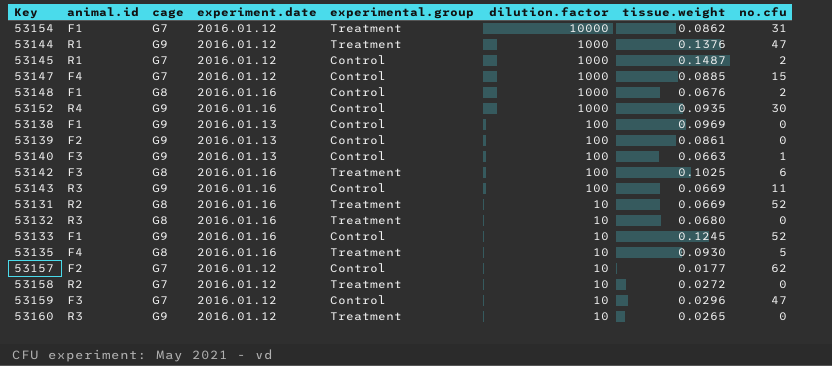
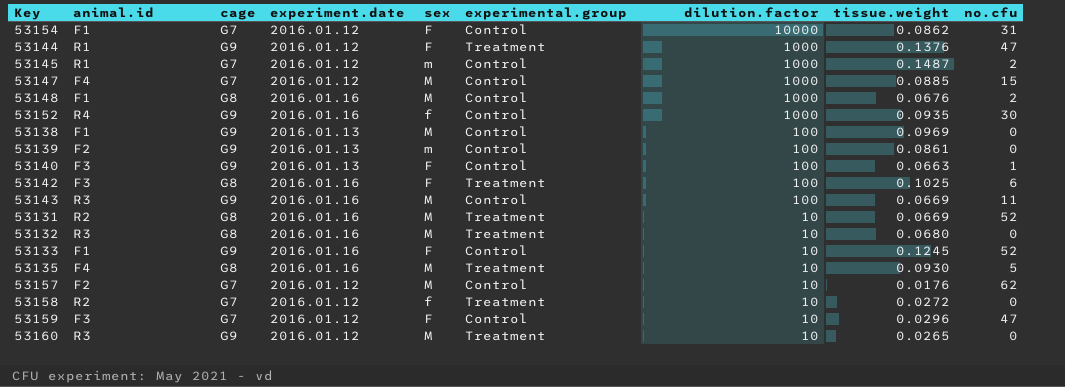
column sex | position: none -> 5
53154 | experimental.group: Treatment -> Control
53157 | tissue.weight: 0.0177 -> 0.0176

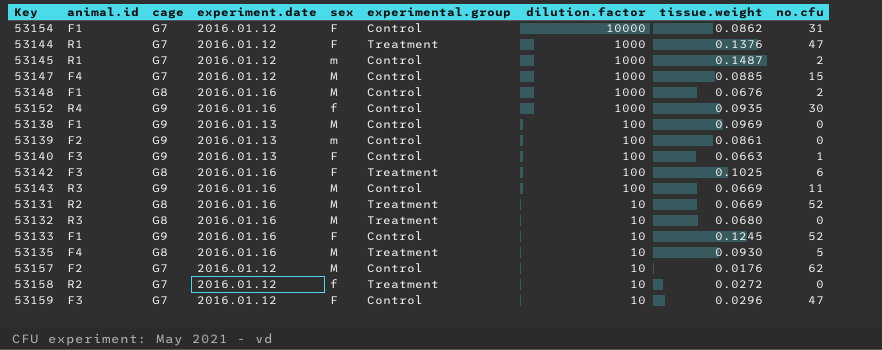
row 53160: R3 | G9 | 2016.01.12 | M | Treatment | 10 | 0.0265 | 0 -> none
53144 | cage: G9 -> G7

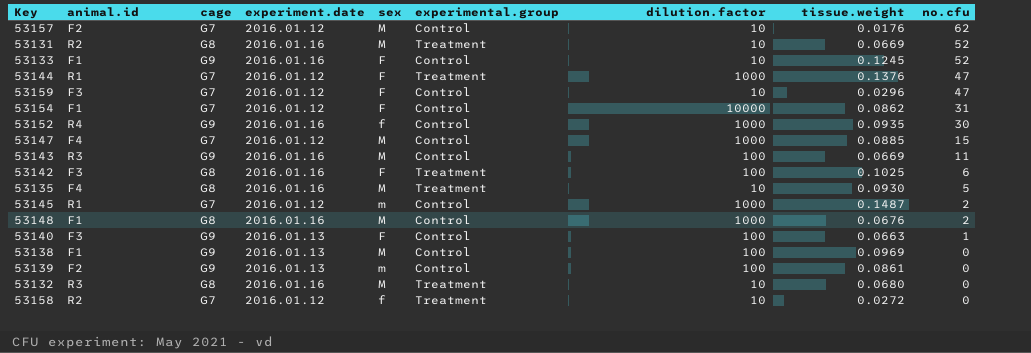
row order: dilution.factor descending -> no.cfu descending

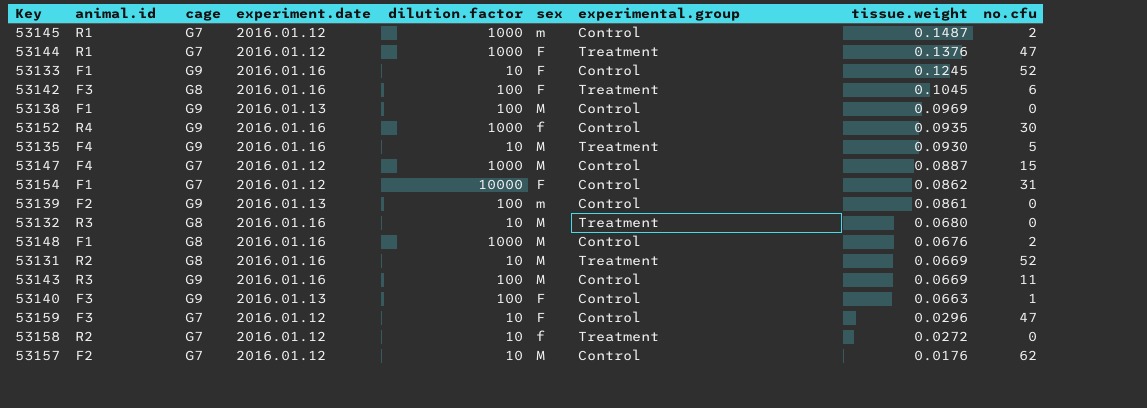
row order: no.cfu descending -> tissue.weight descending
column dilution.factor | position: 7 -> 5
53142 | tissue.weight: 0.1025 -> 0.1045
53135 | cage: G8 -> G9
53147 | tissue.weight: 0.0885 -> 0.0887

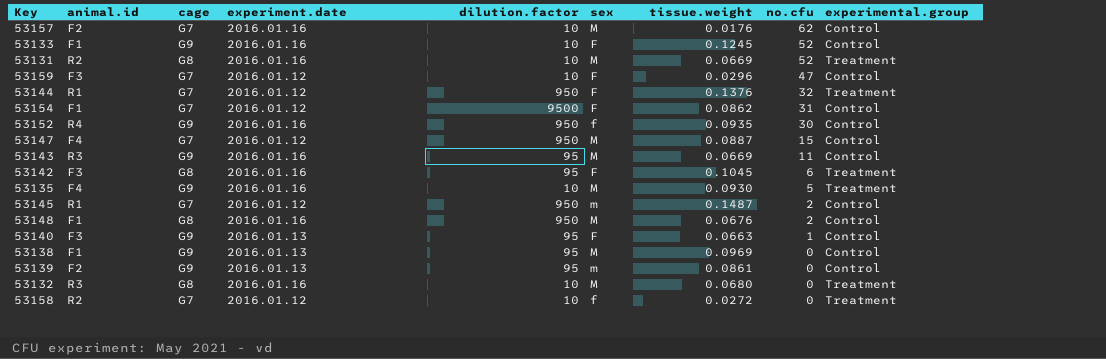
row order: tissue.weight descending -> no.cfu descending
column experimental.group | position: 7 -> 9
53157 | experiment.date: 2016.01.12 -> 2016.01.16
53144 | dilution.factor: 1000 -> 950
53144 | no.cfu: 47 -> 32
53154 | dilution.factor: 10000 -> 9500
53152 | dilution.factor: 1000 -> 950
53147 | dilution.factor: 1000 -> 950
53143 | dilution.factor: 100 -> 95
53142 | dilution.factor: 100 -> 95
53145 | dilution.factor: 1000 -> 950
53148 | dilution.factor: 1000 -> 950
53140 | dilution.factor: 100 -> 95
53138 | dilution.factor: 100 -> 95
53139 | dilution.factor: 100 -> 95

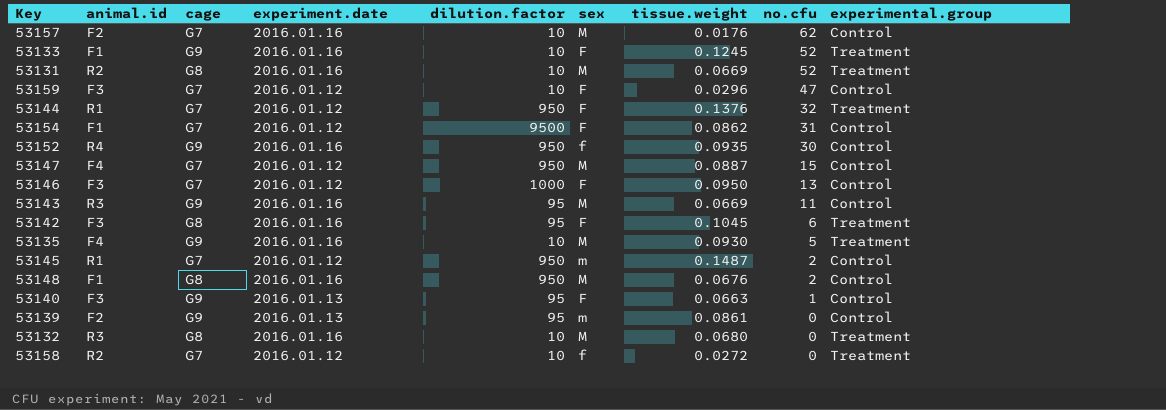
row 53138: F1 | G9 | 2016.01.13 | 95 | M | 0.0969 | 0 | Control -> none
53133 | experimental.group: Control -> Treatment
row 53146: none -> F3 | G7 | 2016.01.12 | 1000 | F | 0.0950 | 13 | Control

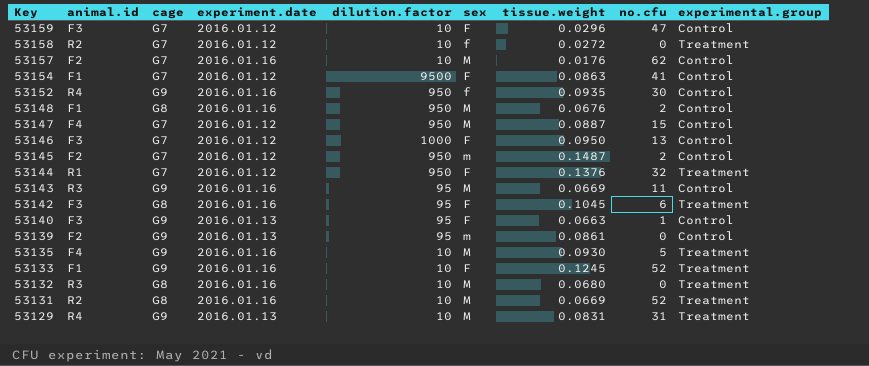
row order: no.cfu descending -> Key descending
53154 | tissue.weight: 0.0862 -> 0.0863
53154 | no.cfu: 31 -> 41
53145 | animal.id: R1 -> F2
row 53129: none -> R4 | G9 | 2016.01.13 | 10 | M | 0.0831 | 31 | Treatment

